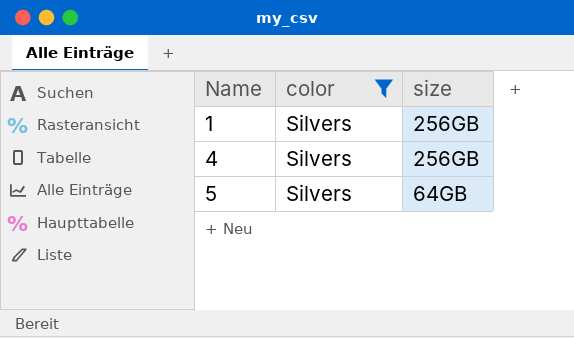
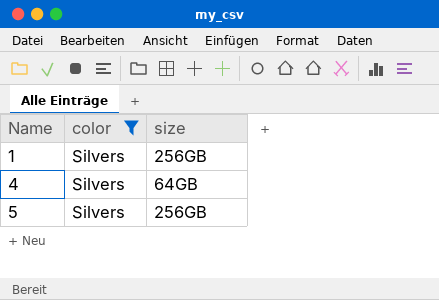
4 | size: 256GB -> 64GB
5 | size: 64GB -> 256GB

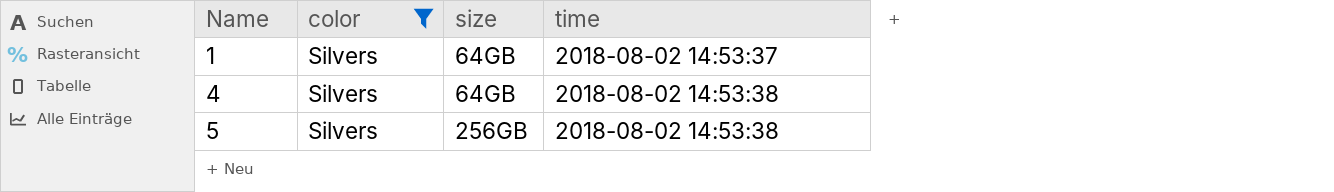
column time | position: none -> 4
1 | size: 256GB -> 64GB

